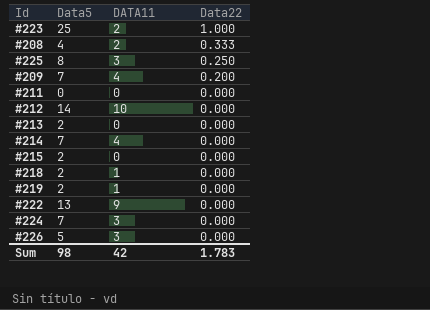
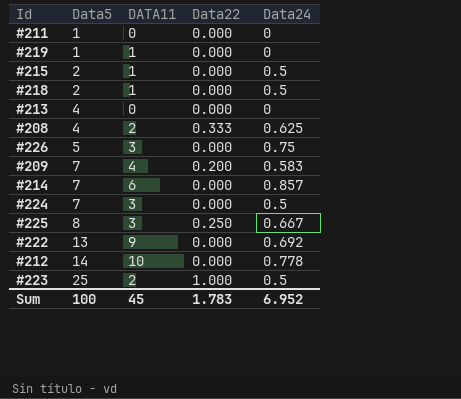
row order: Data22 descending -> Data5 ascending
column Data24 | position: none -> 5
#211 | Data5: 0 -> 1
#219 | Data5: 2 -> 1
#215 | DATA11: 0 -> 1
#213 | Data5: 2 -> 4
#214 | DATA11: 4 -> 6
Sum | Data5: 98 -> 100
Sum | DATA11: 42 -> 45

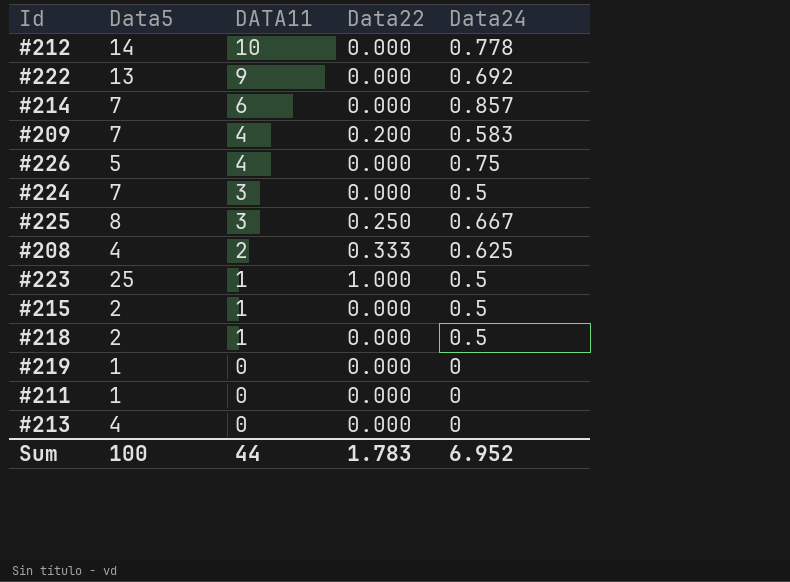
row order: Data5 ascending -> DATA11 descending
#226 | DATA11: 3 -> 4
#223 | DATA11: 2 -> 1
#219 | DATA11: 1 -> 0
Sum | DATA11: 45 -> 44

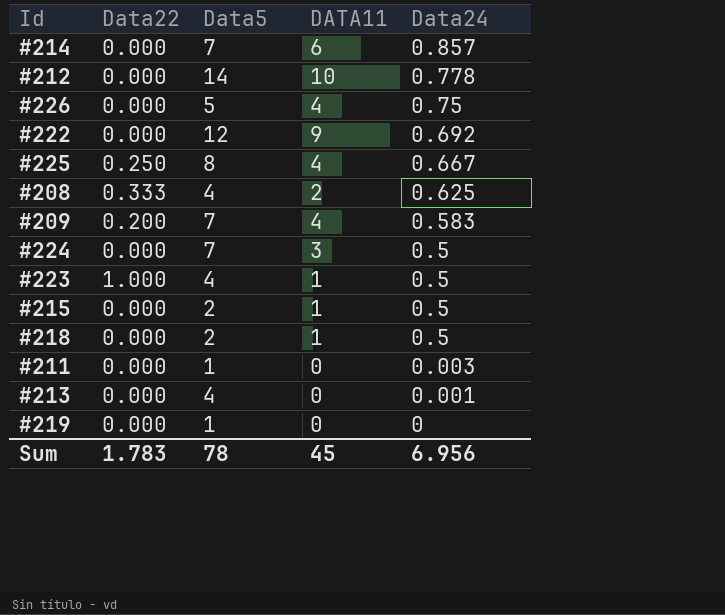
row order: DATA11 descending -> Data24 descending
column Data22 | position: 4 -> 2
#222 | Data5: 13 -> 12
#225 | DATA11: 3 -> 4
#223 | Data5: 25 -> 4
#211 | Data24: 0 -> 0.003
#213 | Data24: 0 -> 0.001
Sum | Data5: 100 -> 78
Sum | DATA11: 44 -> 45
Sum | Data24: 6.952 -> 6.956

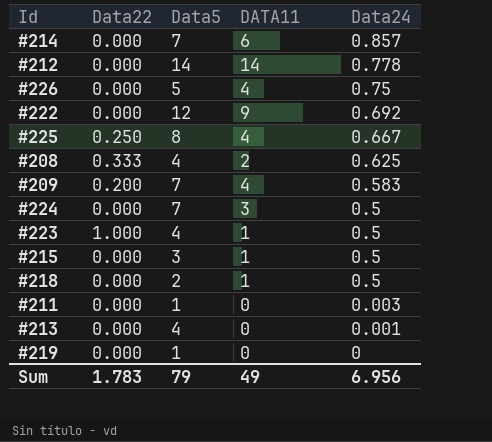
#212 | DATA11: 10 -> 14
#215 | Data5: 2 -> 3
Sum | Data5: 78 -> 79
Sum | DATA11: 45 -> 49

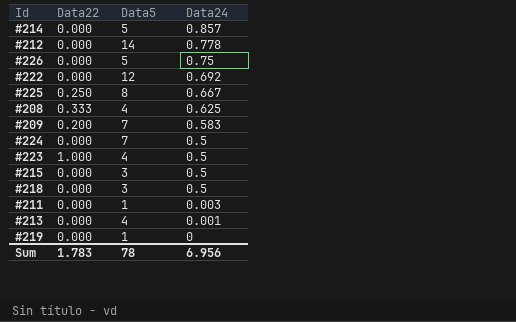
column DATA11 | position: 4 -> none
#214 | Data5: 7 -> 5
#218 | Data5: 2 -> 3
Sum | Data5: 79 -> 78

